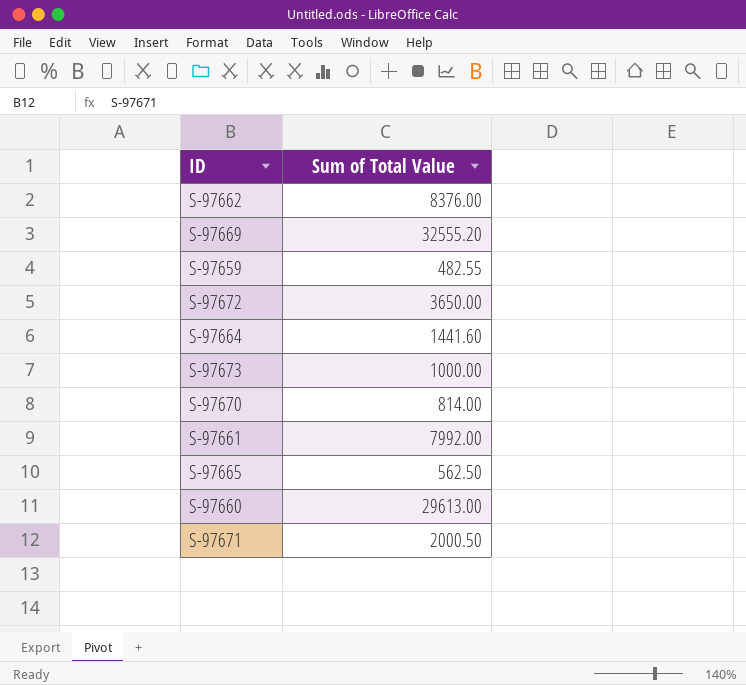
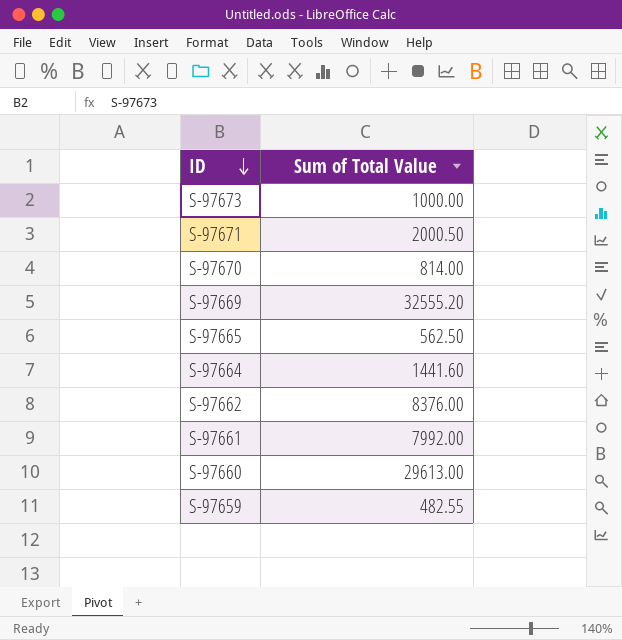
row order: none -> ID descending
row S-97672: 3650.00 -> none

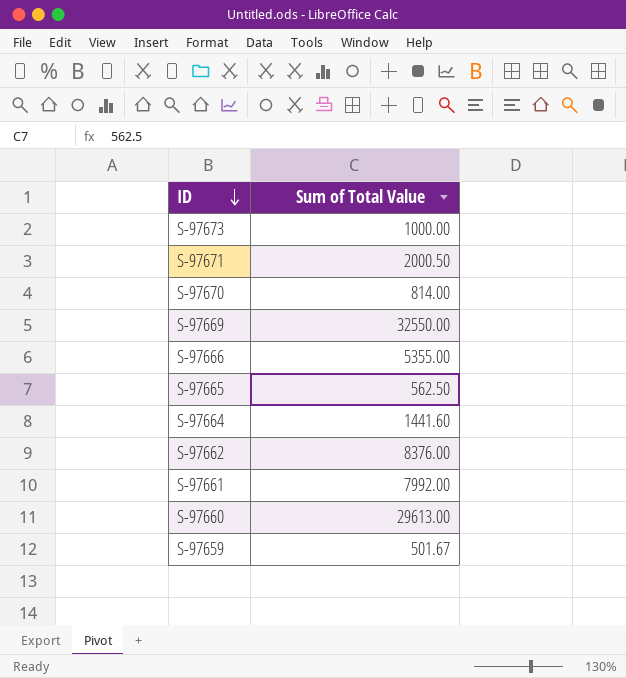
S-97669 | Sum of Total Value: 32555.20 -> 32550.00
row S-97666: none -> 5355.00
S-97659 | Sum of Total Value: 482.55 -> 501.67

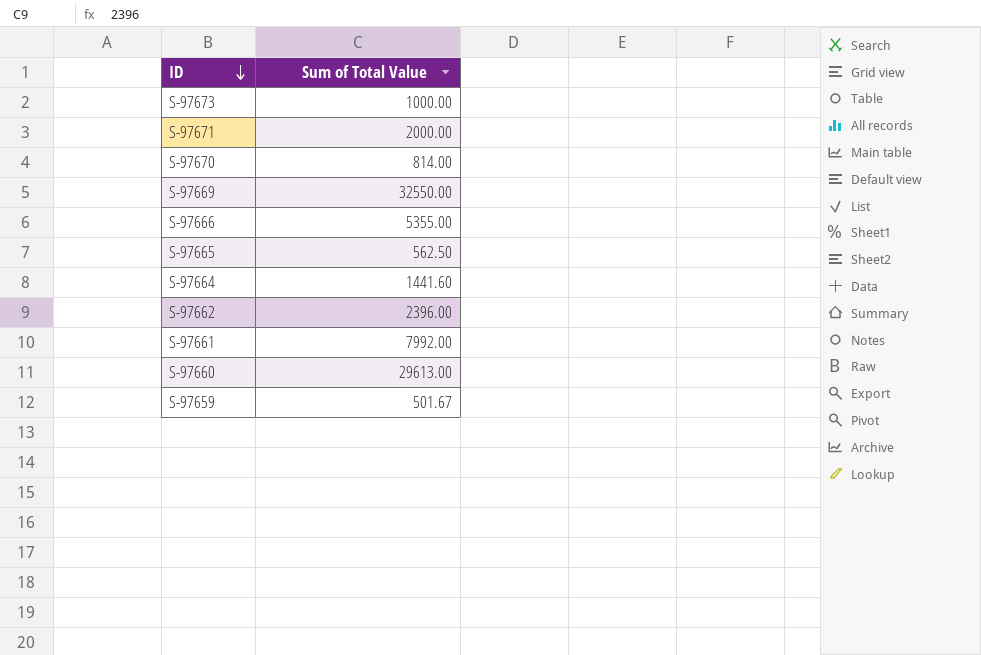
S-97671 | Sum of Total Value: 2000.50 -> 2000.00
S-97662 | Sum of Total Value: 8376.00 -> 2396.00

